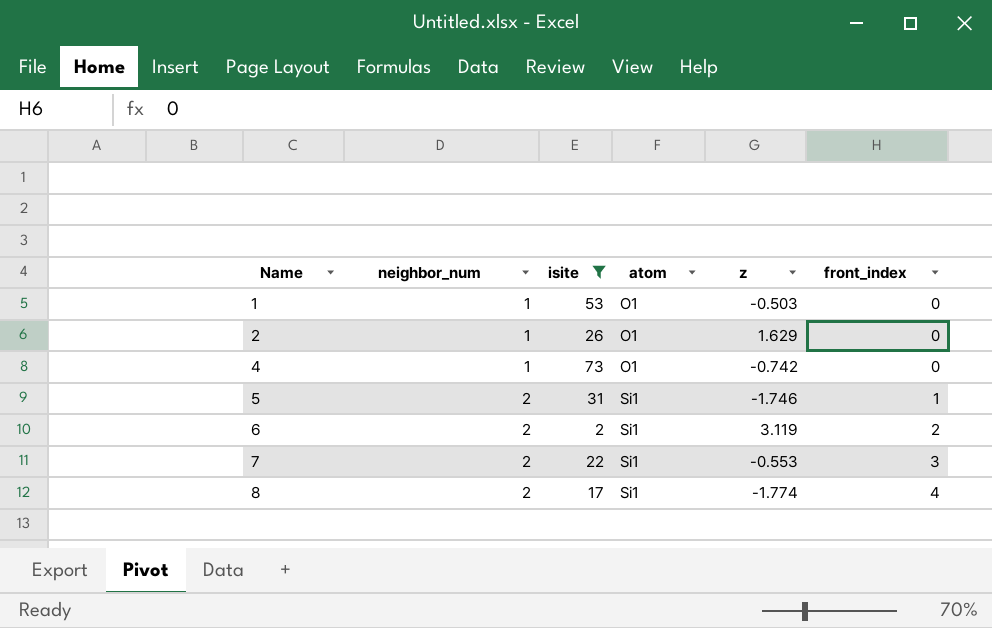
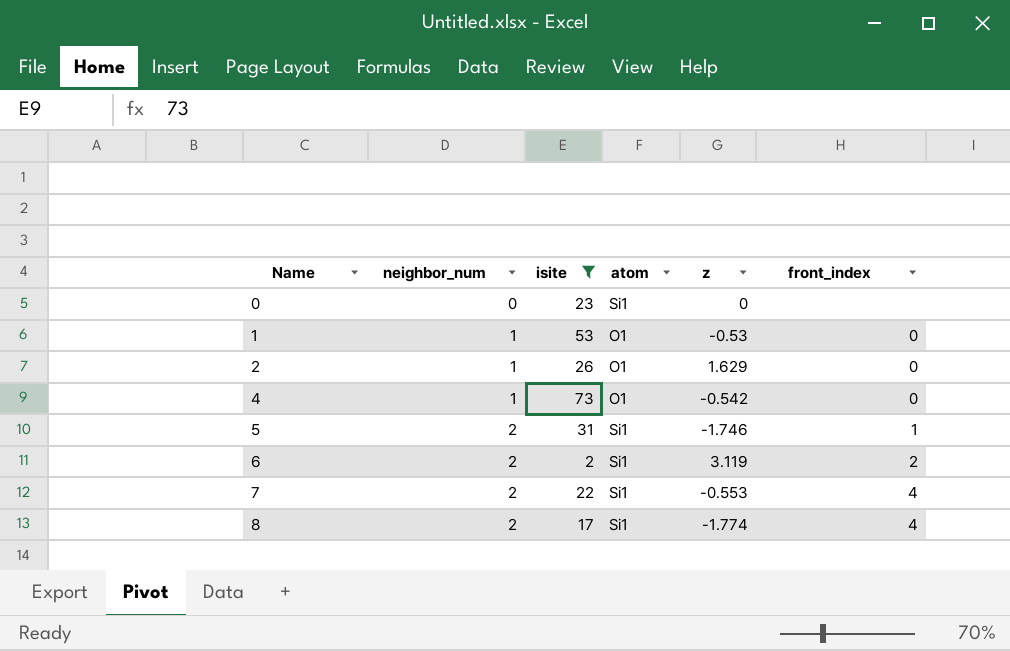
row 0: none -> 0 | 23 | Si1 | 0 | none
1 | z: -0.503 -> -0.53
4 | z: -0.742 -> -0.542
7 | front_index: 3 -> 4

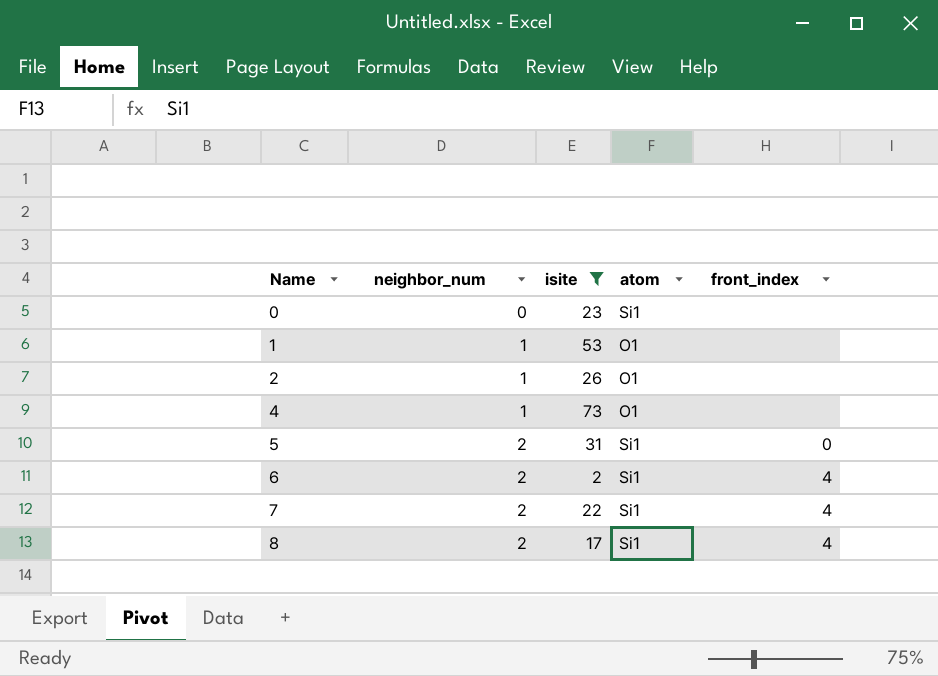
column z | position: 5 -> none
1 | front_index: 0 -> none
2 | front_index: 0 -> none
4 | front_index: 0 -> none
5 | front_index: 1 -> 0
6 | front_index: 2 -> 4

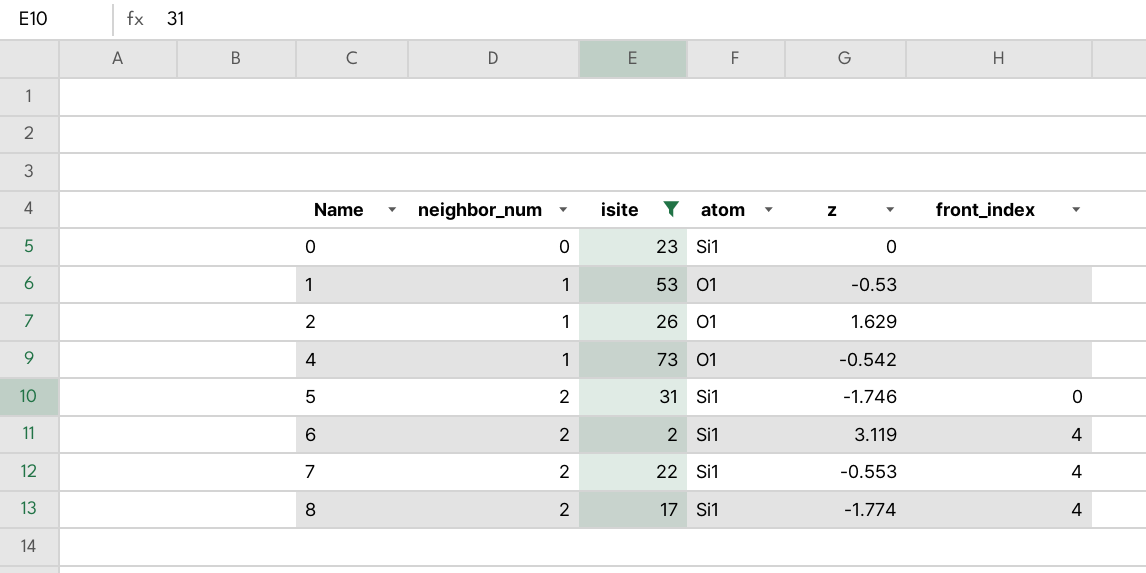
column z | position: none -> 5

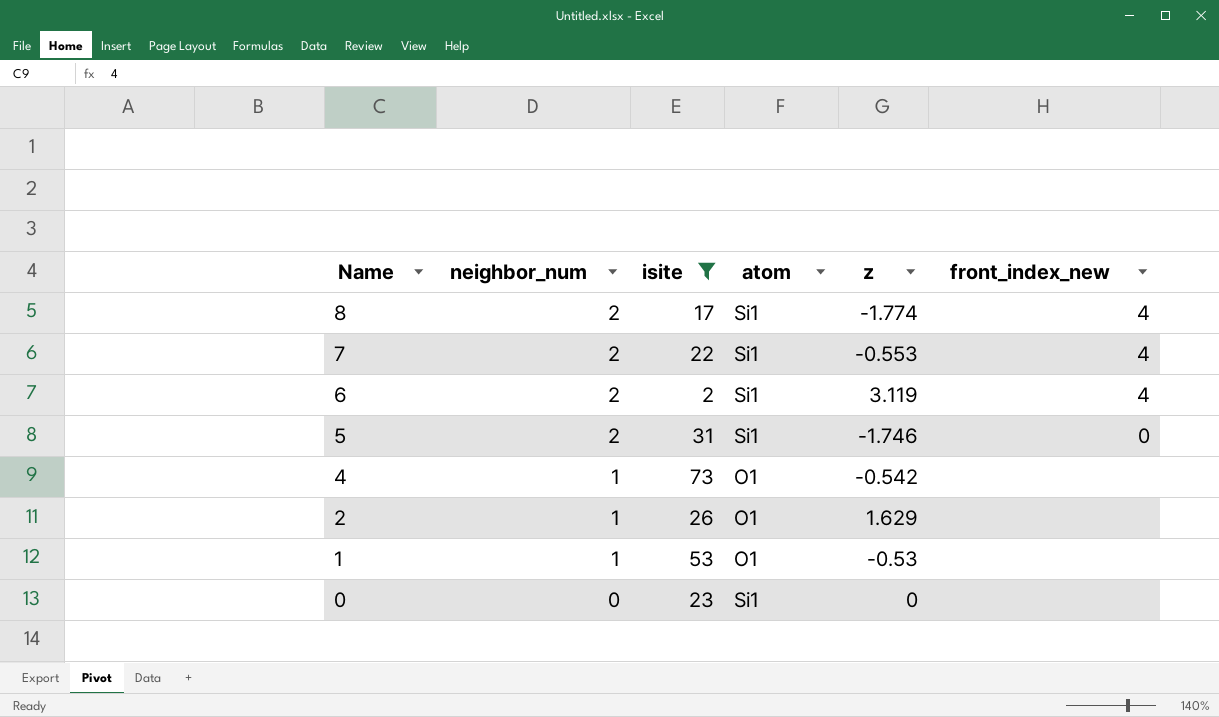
row order: Name ascending -> Name descending
column name: front_index -> front_index_new

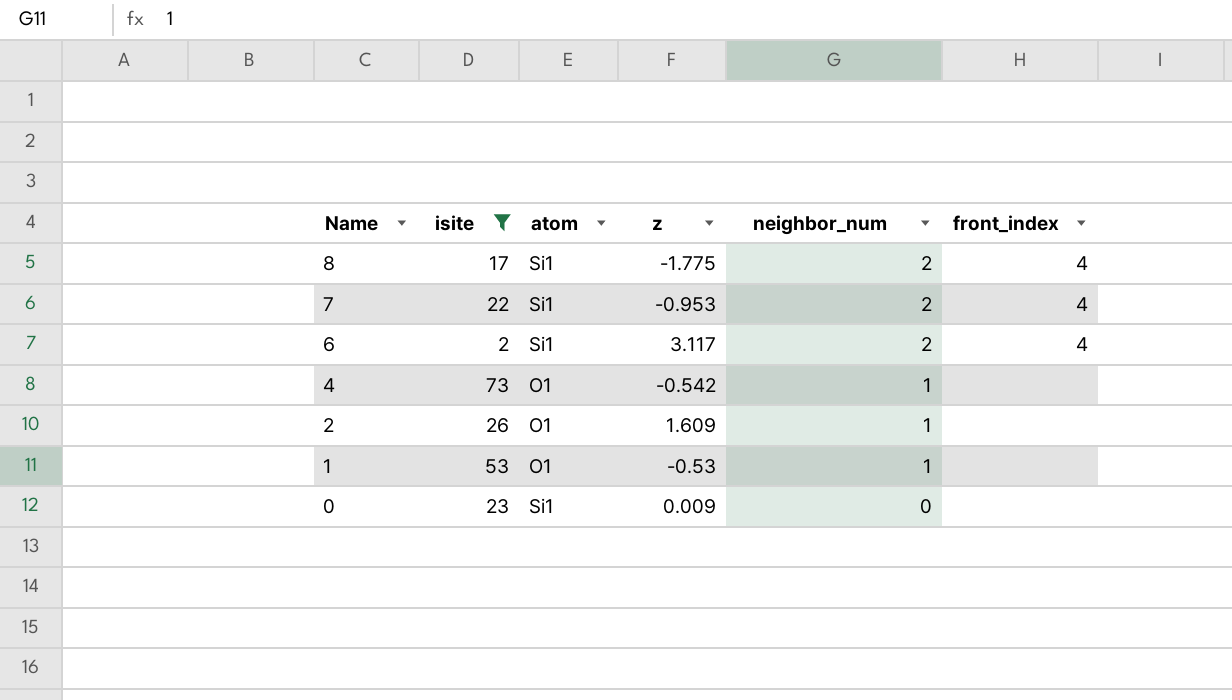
column neighbor_num | position: 2 -> 5
column name: front_index_new -> front_index
row 5: 2 | 31 | Si1 | -1.746 | 0 -> none
8 | z: -1.774 -> -1.775
7 | z: -0.553 -> -0.953
6 | z: 3.119 -> 3.117
2 | z: 1.629 -> 1.609
0 | z: 0 -> 0.009

